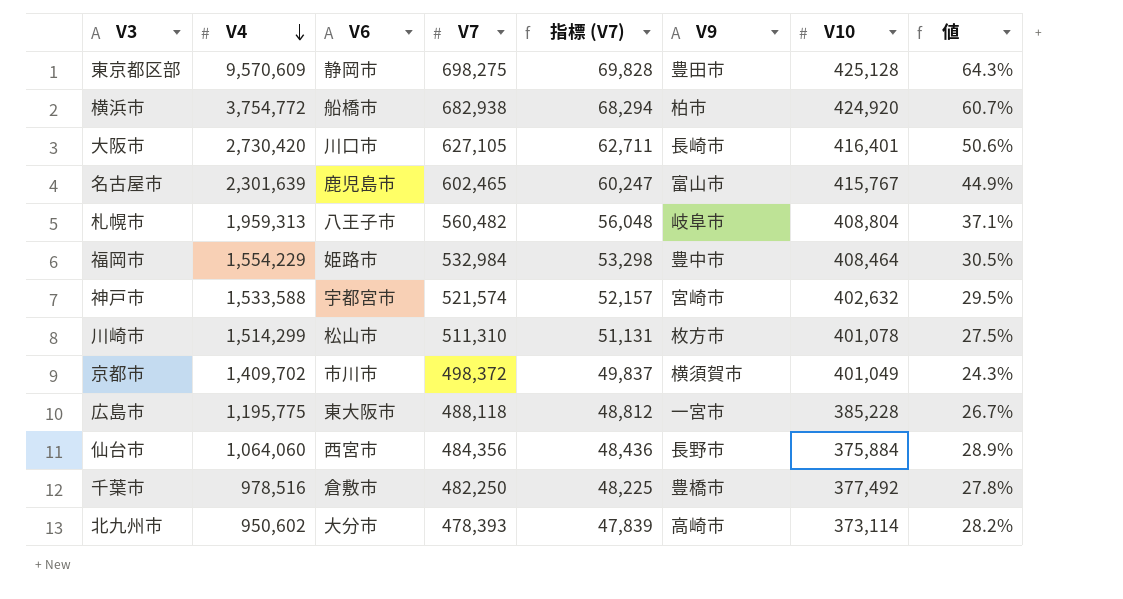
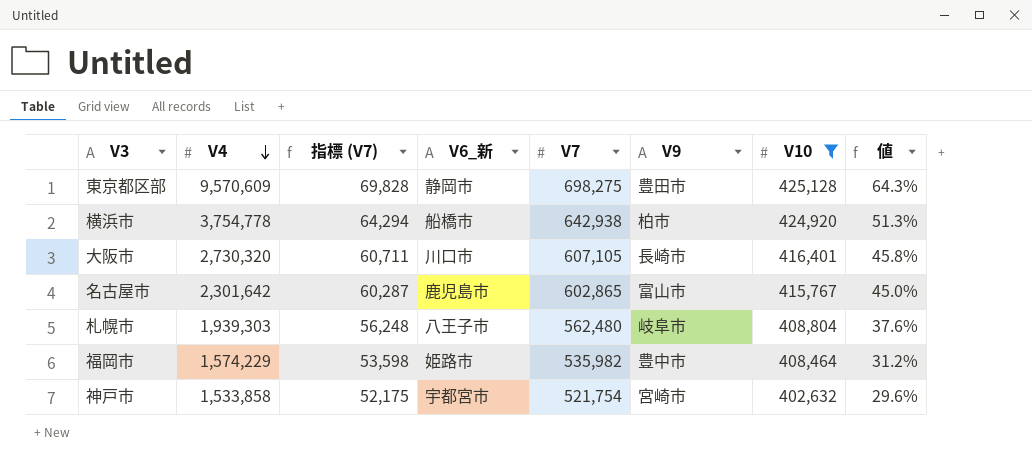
filter: none -> V10 >= 402,632
column 指標 (V7) | position: 5 -> 3
column name: V6 -> V6_新
横浜市 | V4: 3,754,772 -> 3,754,778
横浜市 | 指標 (V7): 68,294 -> 64,294
横浜市 | V7: 682,938 -> 642,938
横浜市 | 値: 60.7% -> 51.3%
大阪市 | V4: 2,730,420 -> 2,730,320
大阪市 | 指標 (V7): 62,711 -> 60,711
大阪市 | V7: 627,105 -> 607,105
大阪市 | 値: 50.6% -> 45.8%
名古屋市 | V4: 2,301,639 -> 2,301,642
名古屋市 | 指標 (V7): 60,247 -> 60,287
名古屋市 | V7: 602,465 -> 602,865
名古屋市 | 値: 44.9% -> 45.0%
札幌市 | V4: 1,959,313 -> 1,939,303
札幌市 | 指標 (V7): 56,048 -> 56,248
札幌市 | V7: 560,482 -> 562,480
札幌市 | 値: 37.1% -> 37.6%
福岡市 | V4: 1,554,229 -> 1,574,229
福岡市 | 指標 (V7): 53,298 -> 53,598
福岡市 | V7: 532,984 -> 535,982
福岡市 | 値: 30.5% -> 31.2%
神戸市 | V4: 1,533,588 -> 1,533,858
神戸市 | 指標 (V7): 52,157 -> 52,175
神戸市 | V7: 521,574 -> 521,754
神戸市 | 値: 29.5% -> 29.6%

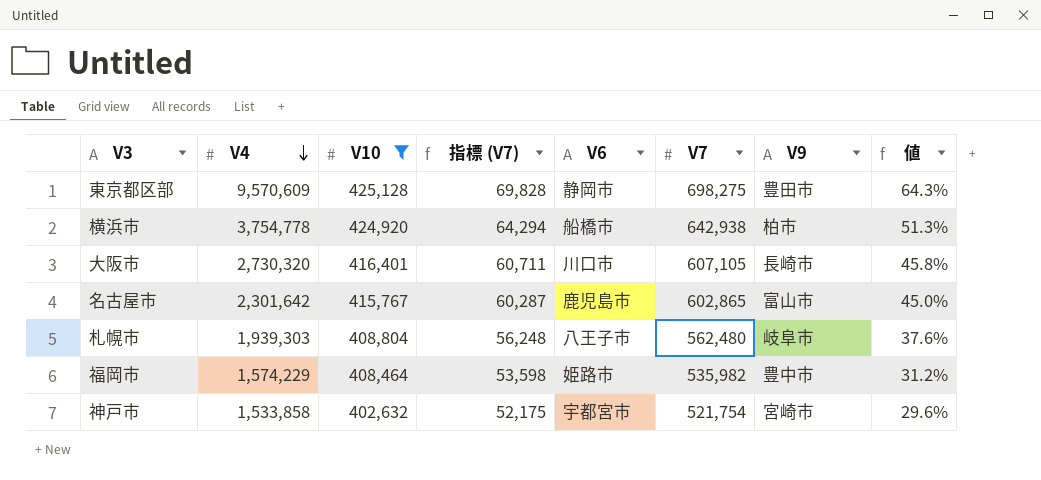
column V10 | position: 7 -> 3
column name: V6_新 -> V6

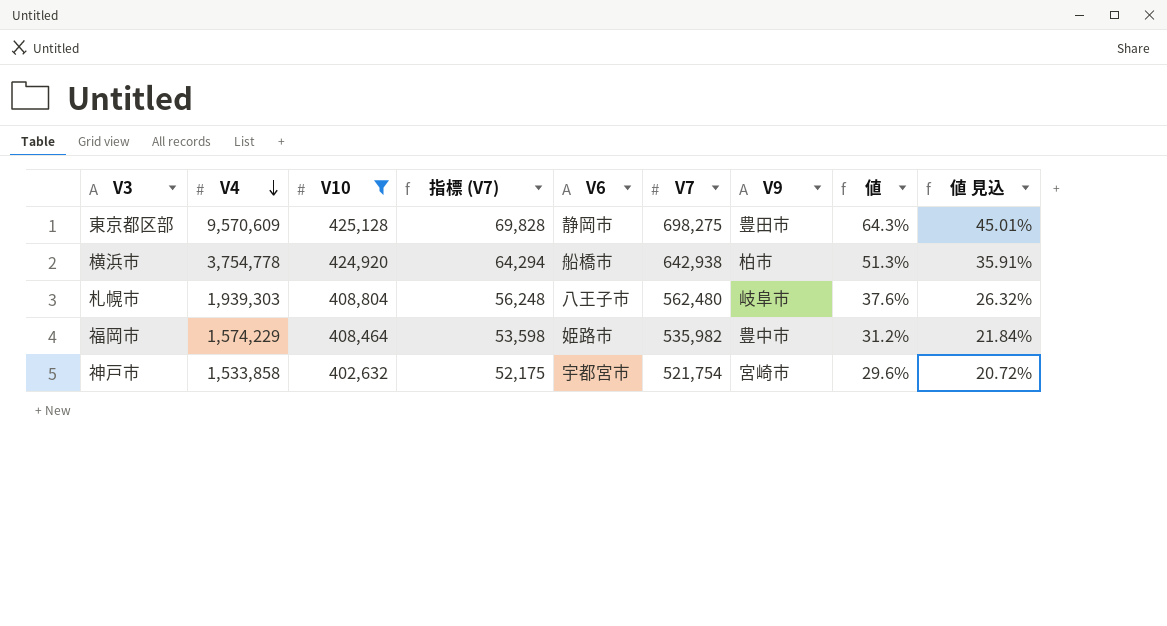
column 値 見込 | formula: none -> [値] * 0.7
row 大阪市: 2,730,320 | 416,401 | 60,711 | 川口市 | 607,105 | 長崎市 | 45.8% -> none
row 名古屋市: 2,301,642 | 415,767 | 60,287 | 鹿児島市 | 602,865 | 富山市 | 45.0% -> none

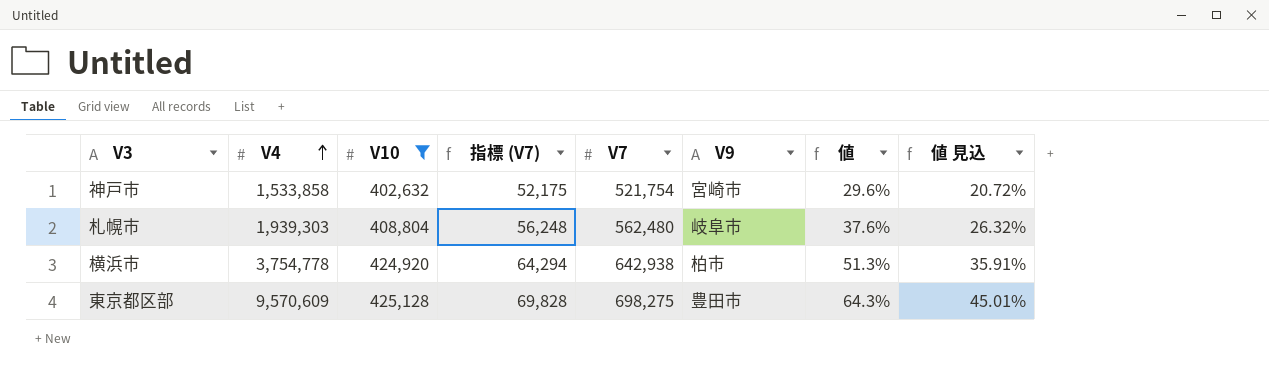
row order: V4 descending -> V4 ascending
column V6 | position: 5 -> none
row 福岡市: 1,574,229 | 408,464 | 53,598 | 姫路市 | 535,982 | 豊中市 | 31.2% | 21.84% -> none

